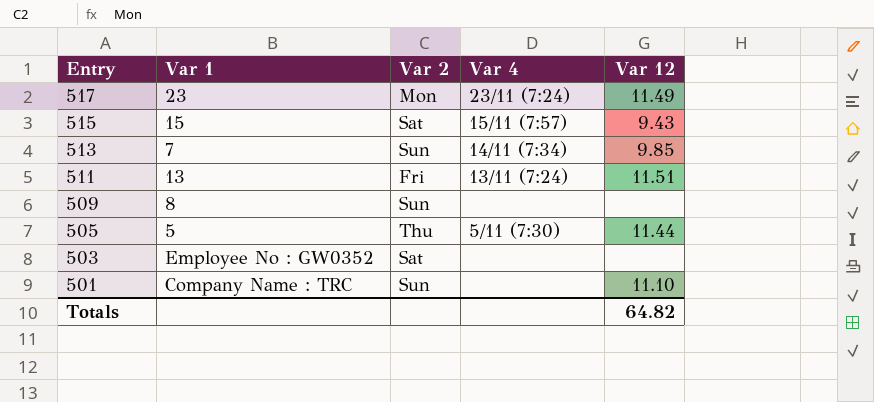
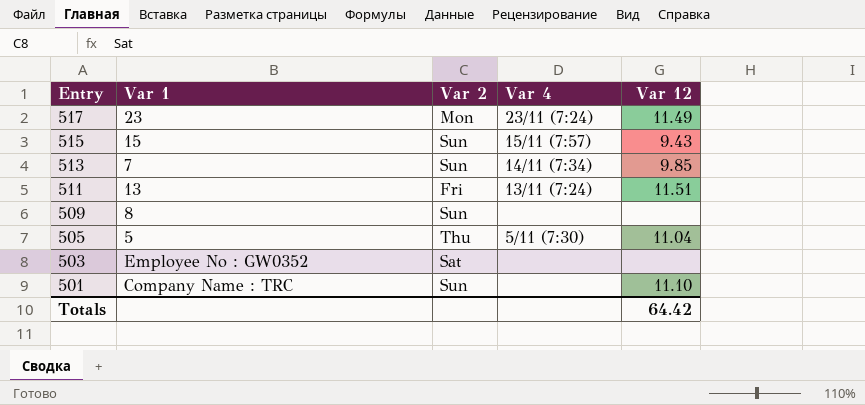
515 | Var 2: Sat -> Sun
505 | Var 12: 11.44 -> 11.04
Totals | Var 12: 64.82 -> 64.42

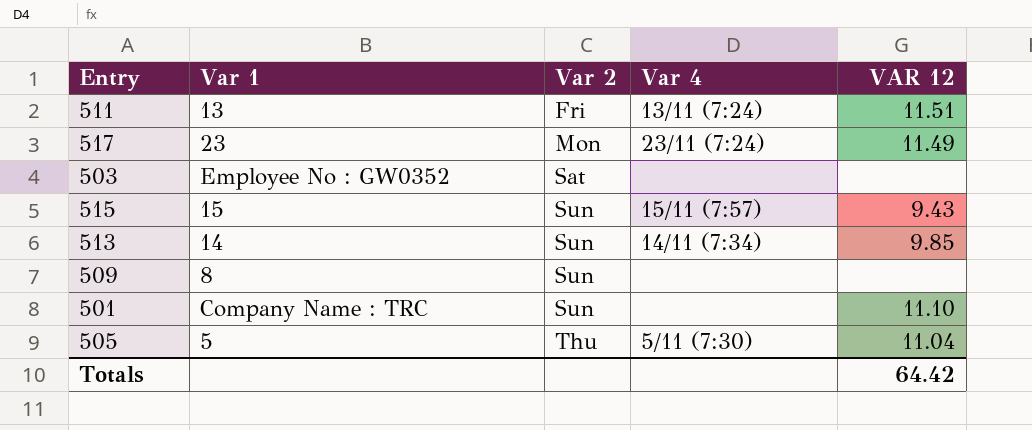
row order: Entry descending -> Var 2 ascending
column name: Var 12 -> VAR 12
513 | Var 1: 7 -> 14

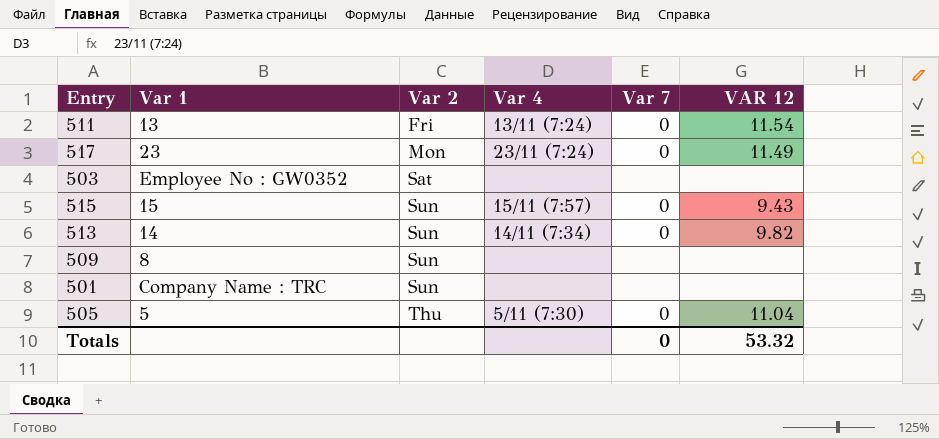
column Var 7 | position: none -> 5
511 | VAR 12: 11.51 -> 11.54
513 | VAR 12: 9.85 -> 9.82
501 | VAR 12: 11.10 -> none
Totals | VAR 12: 64.42 -> 53.32

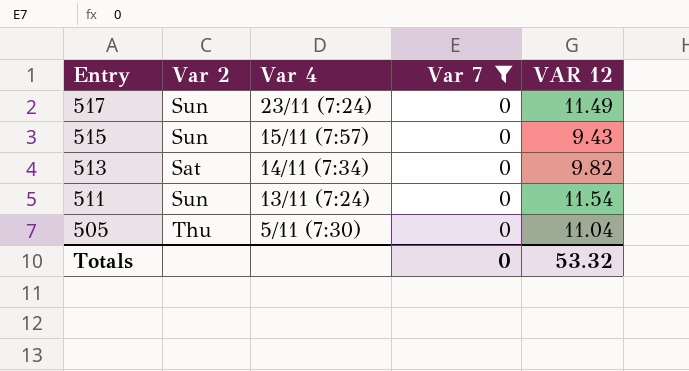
filter: none -> Var 7 = 0
row order: Var 2 ascending -> Entry descending
column Var 1 | position: 2 -> none
517 | Var 2: Mon -> Sun
513 | Var 2: Sun -> Sat
511 | Var 2: Fri -> Sun

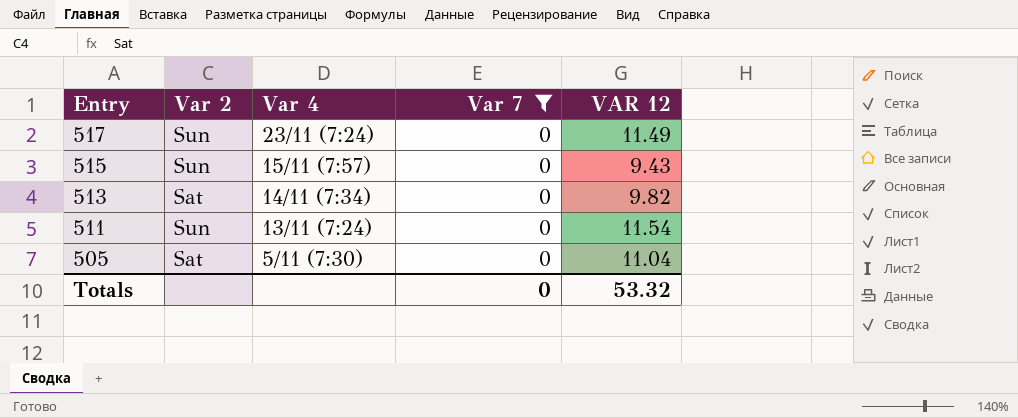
505 | Var 2: Thu -> Sat

